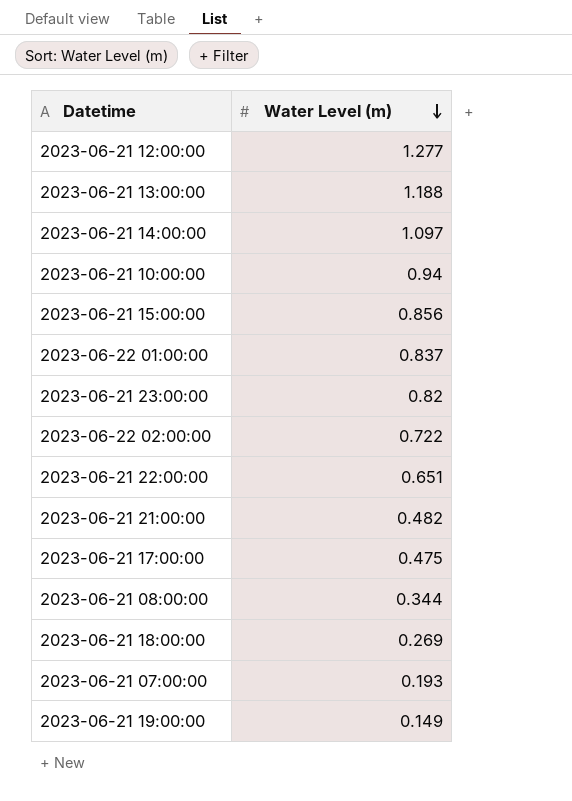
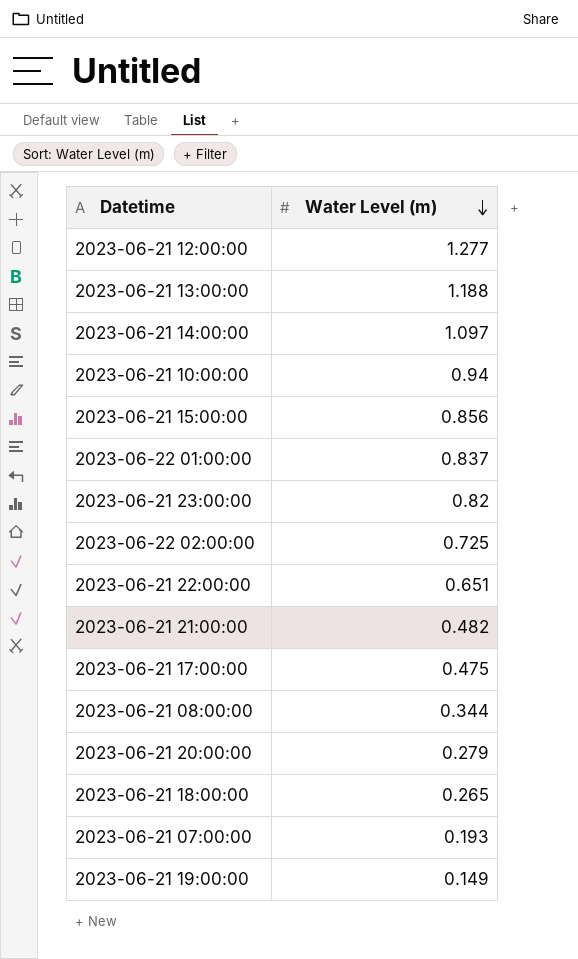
2023-06-22 02:00:00 | Water Level (m): 0.722 -> 0.725
row 2023-06-21 20:00:00: none -> 0.279
2023-06-21 18:00:00 | Water Level (m): 0.269 -> 0.265

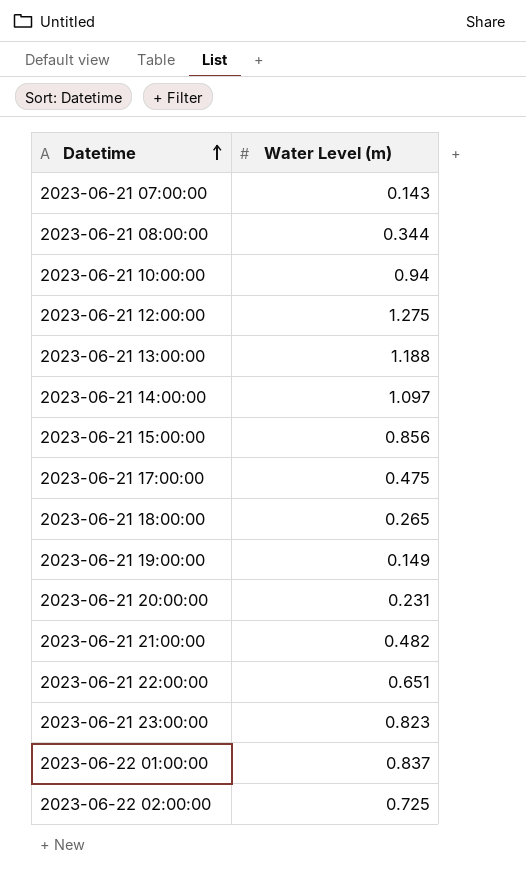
row order: Water Level (m) descending -> Datetime ascending
2023-06-21 07:00:00 | Water Level (m): 0.193 -> 0.143
2023-06-21 12:00:00 | Water Level (m): 1.277 -> 1.275
2023-06-21 20:00:00 | Water Level (m): 0.279 -> 0.231
2023-06-21 23:00:00 | Water Level (m): 0.82 -> 0.823

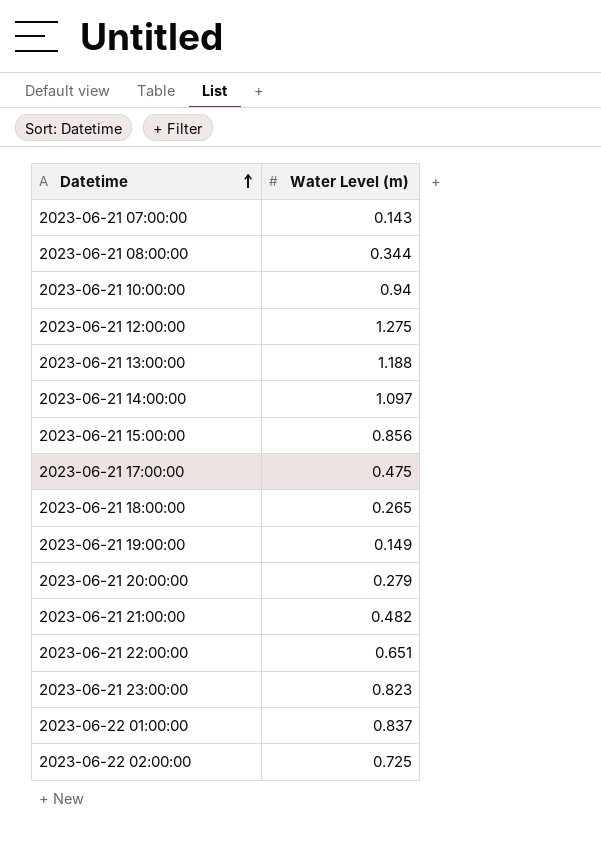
2023-06-21 20:00:00 | Water Level (m): 0.231 -> 0.279

